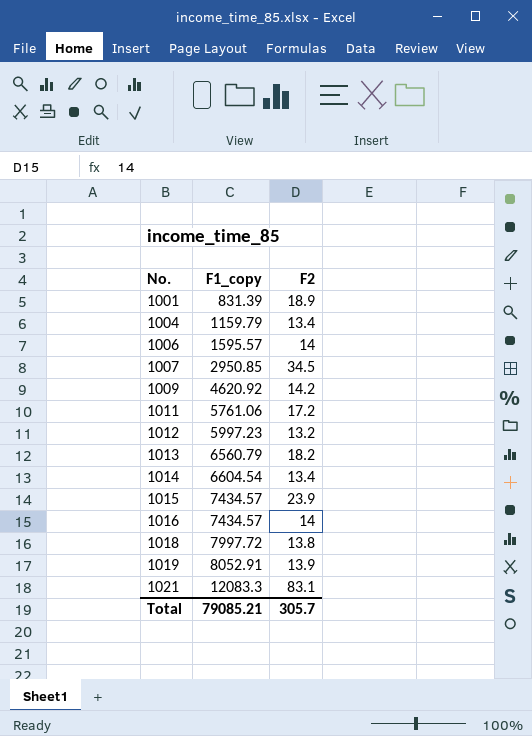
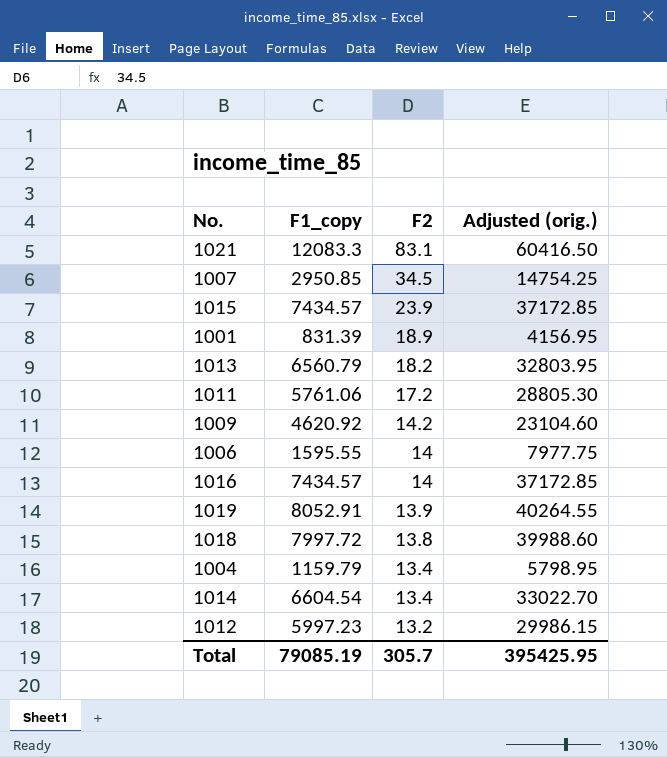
row order: No. ascending -> F2 descending
column Adjusted (orig.) | formula: none -> [F1_copy] * 5
1006 | F1_copy: 1595.57 -> 1595.55
Total | F1_copy: 79085.21 -> 79085.19

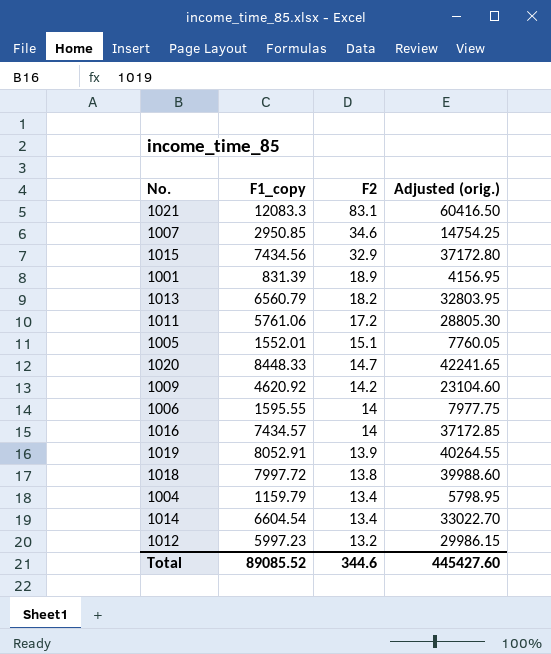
1007 | F2: 34.5 -> 34.6
1015 | F1_copy: 7434.57 -> 7434.56
1015 | F2: 23.9 -> 32.9
1015 | Adjusted (orig.): 37172.85 -> 37172.80
row 1005: none -> 1552.01 | 15.1 | 7760.05
row 1020: none -> 8448.33 | 14.7 | 42241.65
Total | F1_copy: 79085.19 -> 89085.52
Total | F2: 305.7 -> 344.6
Total | Adjusted (orig.): 395425.95 -> 445427.60

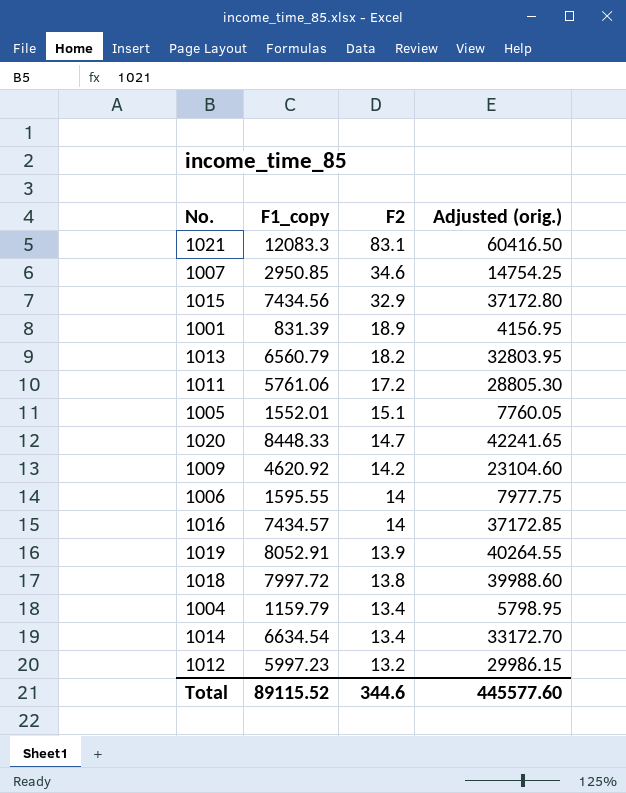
1014 | F1_copy: 6604.54 -> 6634.54
1014 | Adjusted (orig.): 33022.70 -> 33172.70
Total | F1_copy: 89085.52 -> 89115.52
Total | Adjusted (orig.): 445427.60 -> 445577.60

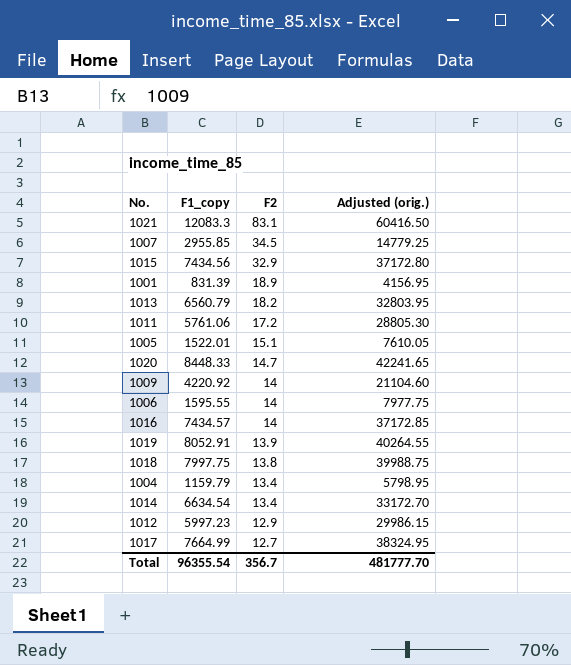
1007 | F1_copy: 2950.85 -> 2955.85
1007 | F2: 34.6 -> 34.5
1007 | Adjusted (orig.): 14754.25 -> 14779.25
1005 | F1_copy: 1552.01 -> 1522.01
1005 | Adjusted (orig.): 7760.05 -> 7610.05
1009 | F1_copy: 4620.92 -> 4220.92
1009 | F2: 14.2 -> 14
1009 | Adjusted (orig.): 23104.60 -> 21104.60
1018 | F1_copy: 7997.72 -> 7997.75
1018 | Adjusted (orig.): 39988.60 -> 39988.75
1012 | F2: 13.2 -> 12.9
row 1017: none -> 7664.99 | 12.7 | 38324.95
Total | F1_copy: 89115.52 -> 96355.54
Total | F2: 344.6 -> 356.7
Total | Adjusted (orig.): 445577.60 -> 481777.70

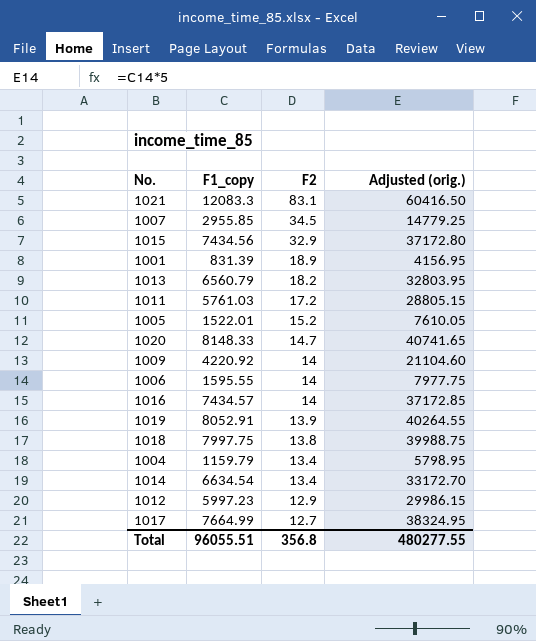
1011 | F1_copy: 5761.06 -> 5761.03
1011 | Adjusted (orig.): 28805.30 -> 28805.15
1005 | F2: 15.1 -> 15.2
1020 | F1_copy: 8448.33 -> 8148.33
1020 | Adjusted (orig.): 42241.65 -> 40741.65
Total | F1_copy: 96355.54 -> 96055.51
Total | F2: 356.7 -> 356.8
Total | Adjusted (orig.): 481777.70 -> 480277.55

